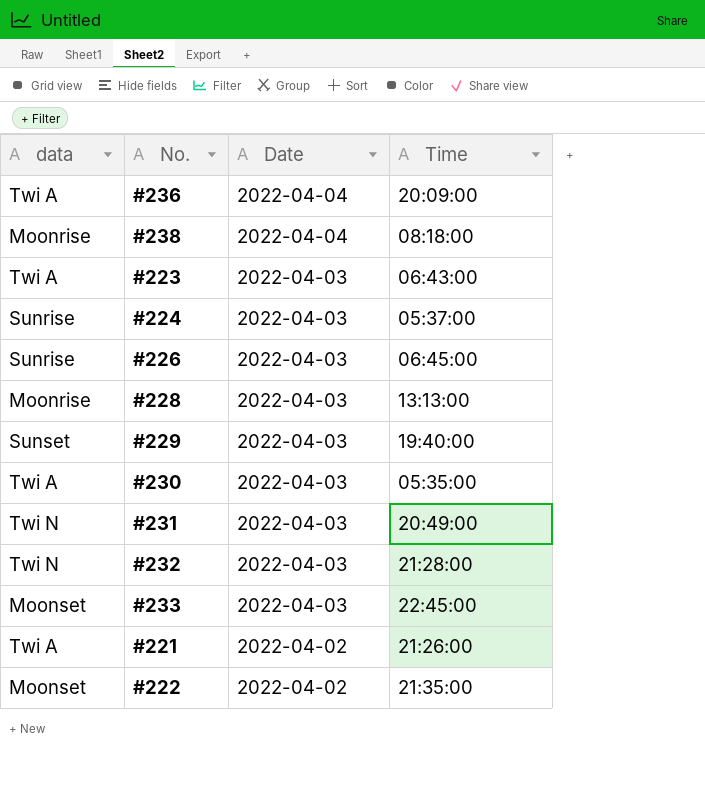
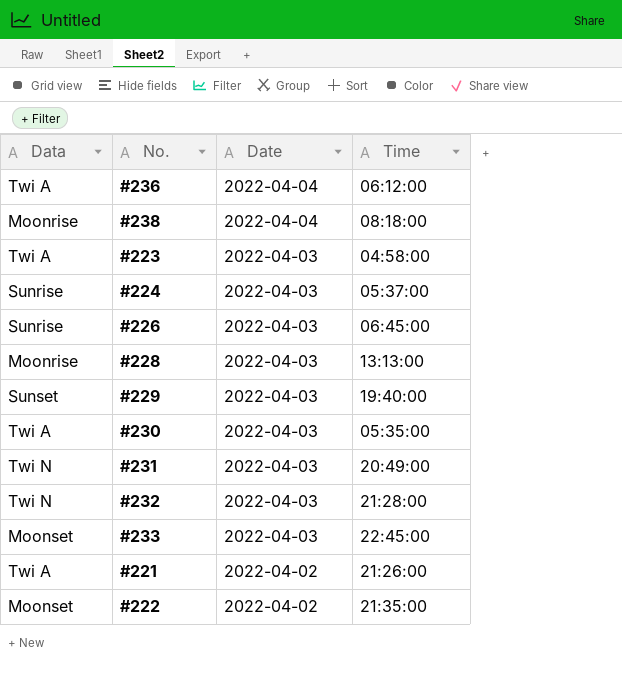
column name: data -> Data
#236 | Time: 20:09:00 -> 06:12:00
#223 | Time: 06:43:00 -> 04:58:00

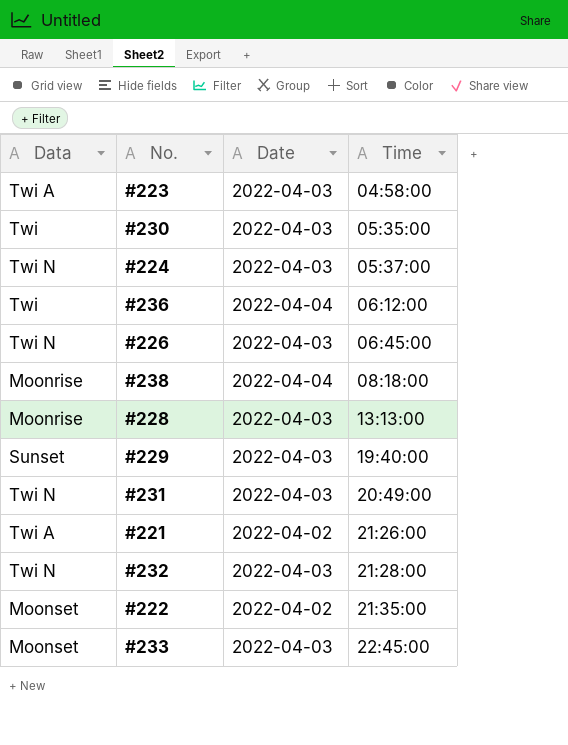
row order: Date descending -> Time ascending
#230 | Data: Twi A -> Twi
#224 | Data: Sunrise -> Twi N
#236 | Data: Twi A -> Twi
#226 | Data: Sunrise -> Twi N

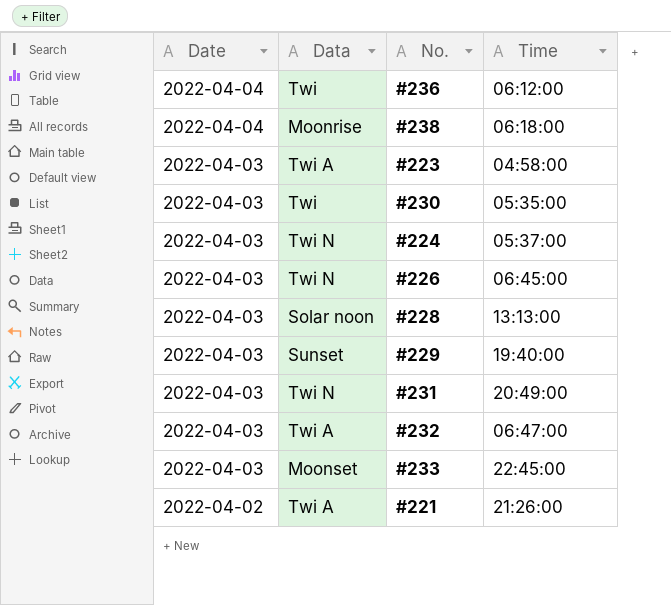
row order: Time ascending -> Date descending
column Date | position: 3 -> 1
row #222: Moonset | 2022-04-02 | 21:35:00 -> none
#238 | Time: 08:18:00 -> 06:18:00
#228 | Data: Moonrise -> Solar noon
#232 | Data: Twi N -> Twi A
#232 | Time: 21:28:00 -> 06:47:00

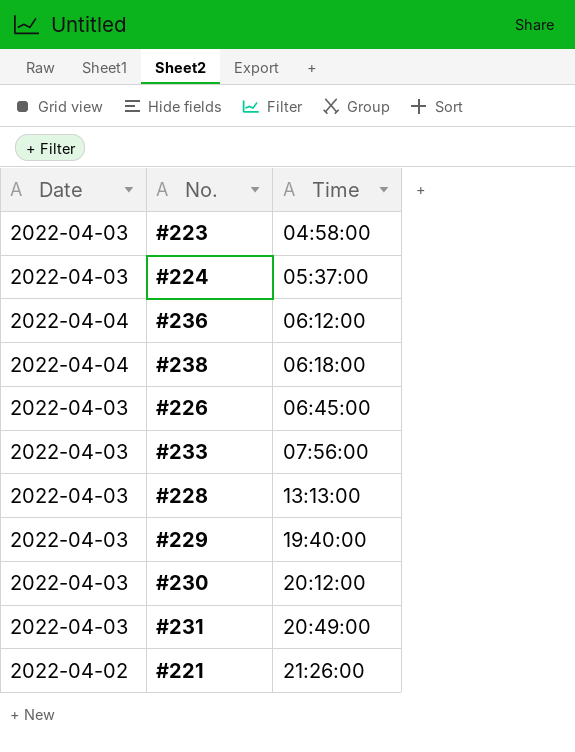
row order: Date descending -> Time ascending
column Data | position: 2 -> none
row #232: 2022-04-03 | Twi A | 06:47:00 -> none
#233 | Time: 22:45:00 -> 07:56:00
#230 | Time: 05:35:00 -> 20:12:00

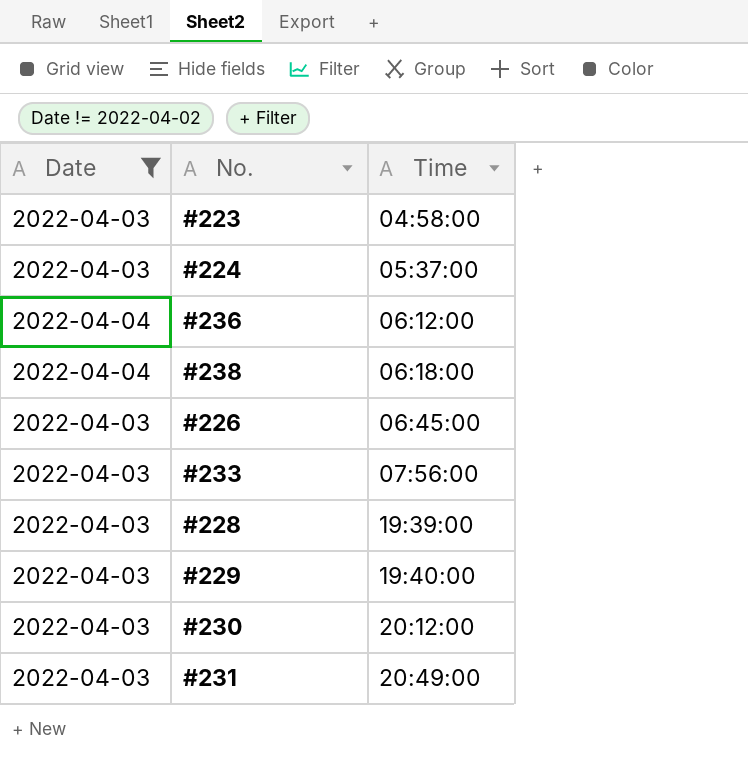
filter: none -> Date != 2022-04-02
#228 | Time: 13:13:00 -> 19:39:00

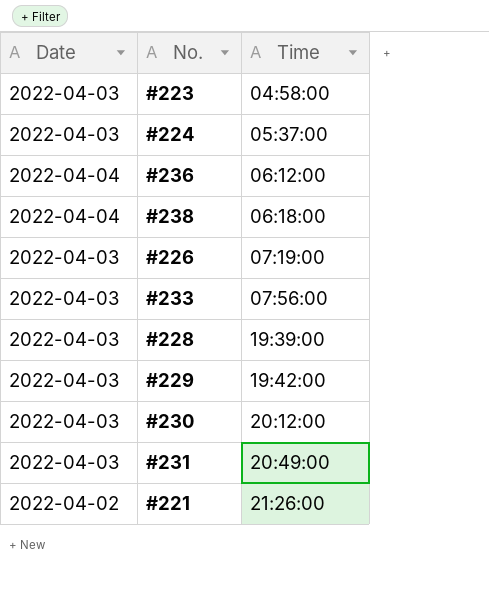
filter: Date != 2022-04-02 -> none
#226 | Time: 06:45:00 -> 07:19:00
#229 | Time: 19:40:00 -> 19:42:00

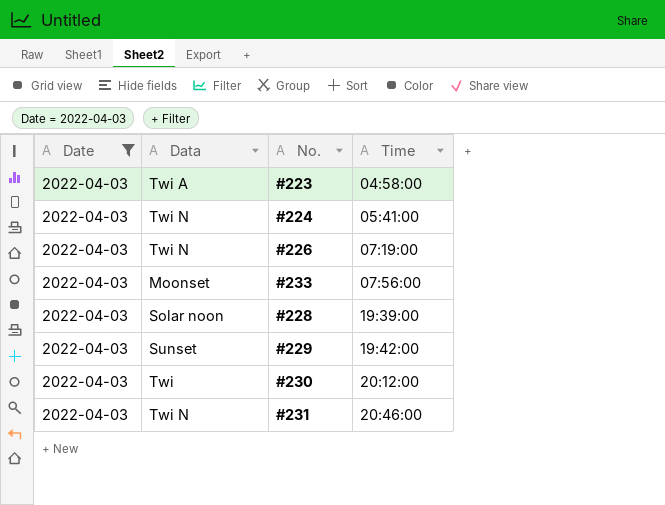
filter: none -> Date = 2022-04-03
column Data | position: none -> 2
#224 | Time: 05:37:00 -> 05:41:00
#231 | Time: 20:49:00 -> 20:46:00

